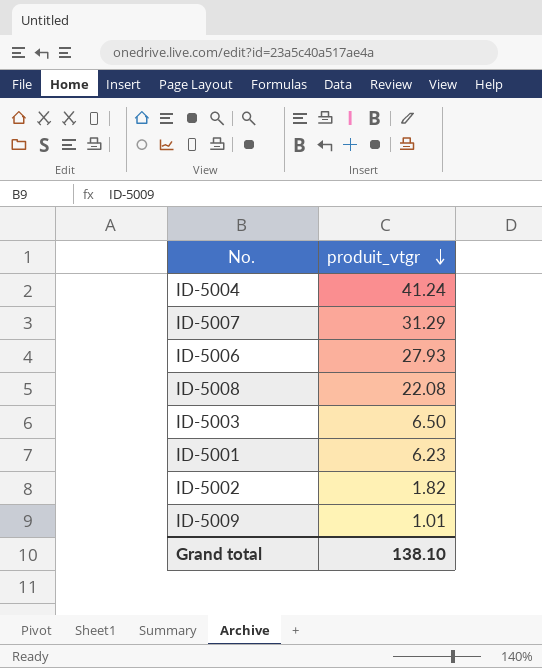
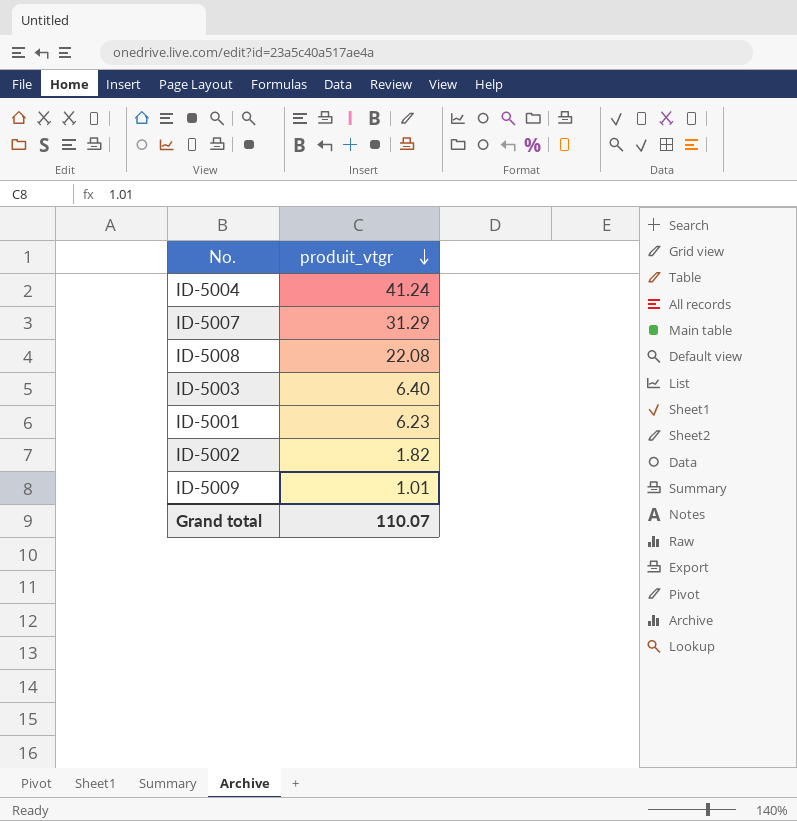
row ID-5006: 27.93 -> none
ID-5003 | produit_vtgr: 6.50 -> 6.40
Grand total | produit_vtgr: 138.10 -> 110.07

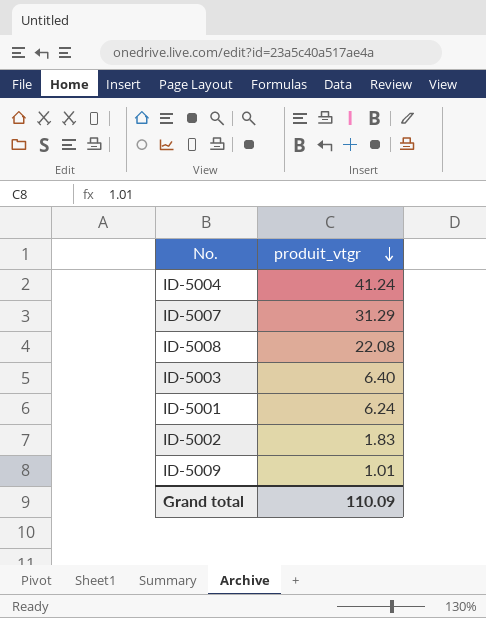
ID-5001 | produit_vtgr: 6.23 -> 6.24
ID-5002 | produit_vtgr: 1.82 -> 1.83
Grand total | produit_vtgr: 110.07 -> 110.09

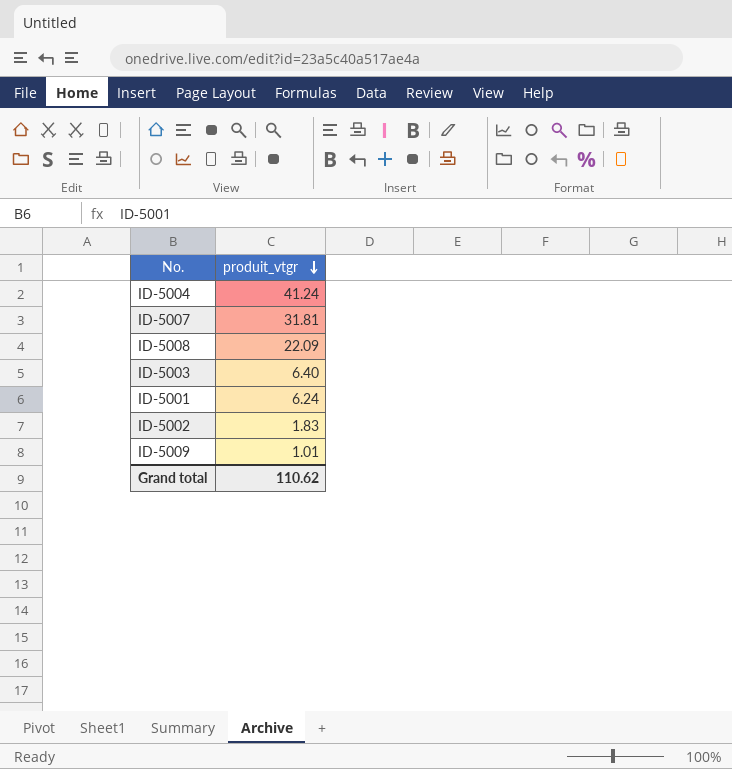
ID-5007 | produit_vtgr: 31.29 -> 31.81
ID-5008 | produit_vtgr: 22.08 -> 22.09
Grand total | produit_vtgr: 110.09 -> 110.62

